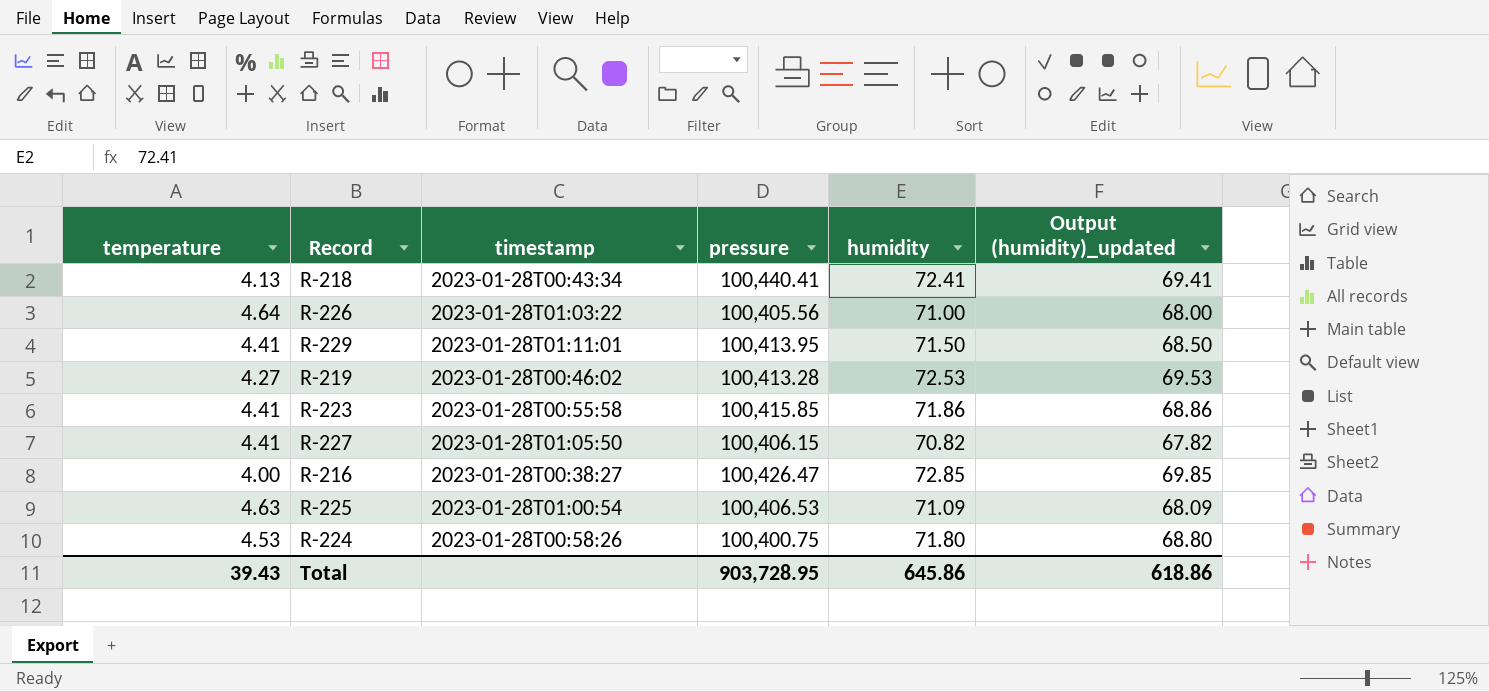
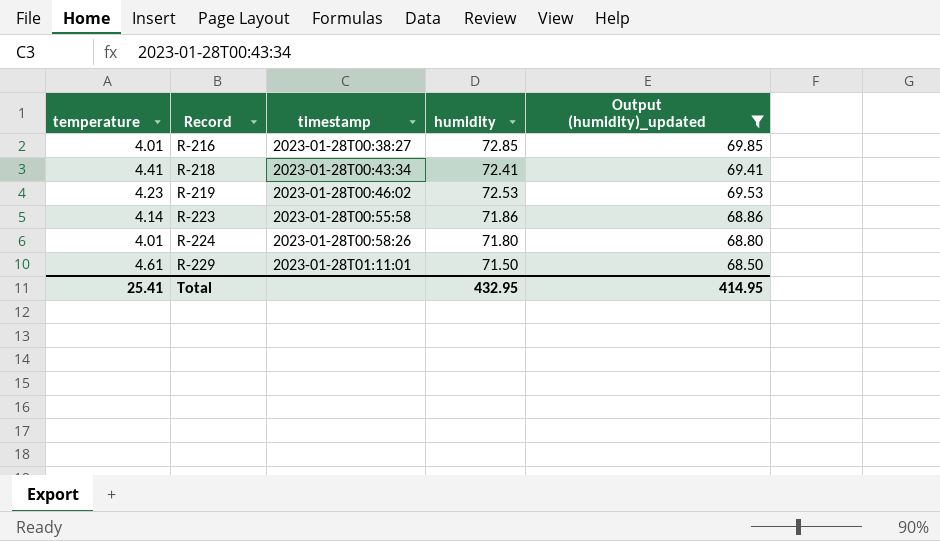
filter: none -> Output (humidity)_updated >= 68.50
row order: none -> Record ascending
column pressure | position: 4 -> none
R-216 | temperature: 4.00 -> 4.01
R-218 | temperature: 4.13 -> 4.41
R-219 | temperature: 4.27 -> 4.23
R-223 | temperature: 4.41 -> 4.14
R-224 | temperature: 4.53 -> 4.01
R-229 | temperature: 4.41 -> 4.61
Total | temperature: 39.43 -> 25.41
Total | humidity: 645.86 -> 432.95
Total | Output (humidity)_updated: 618.86 -> 414.95

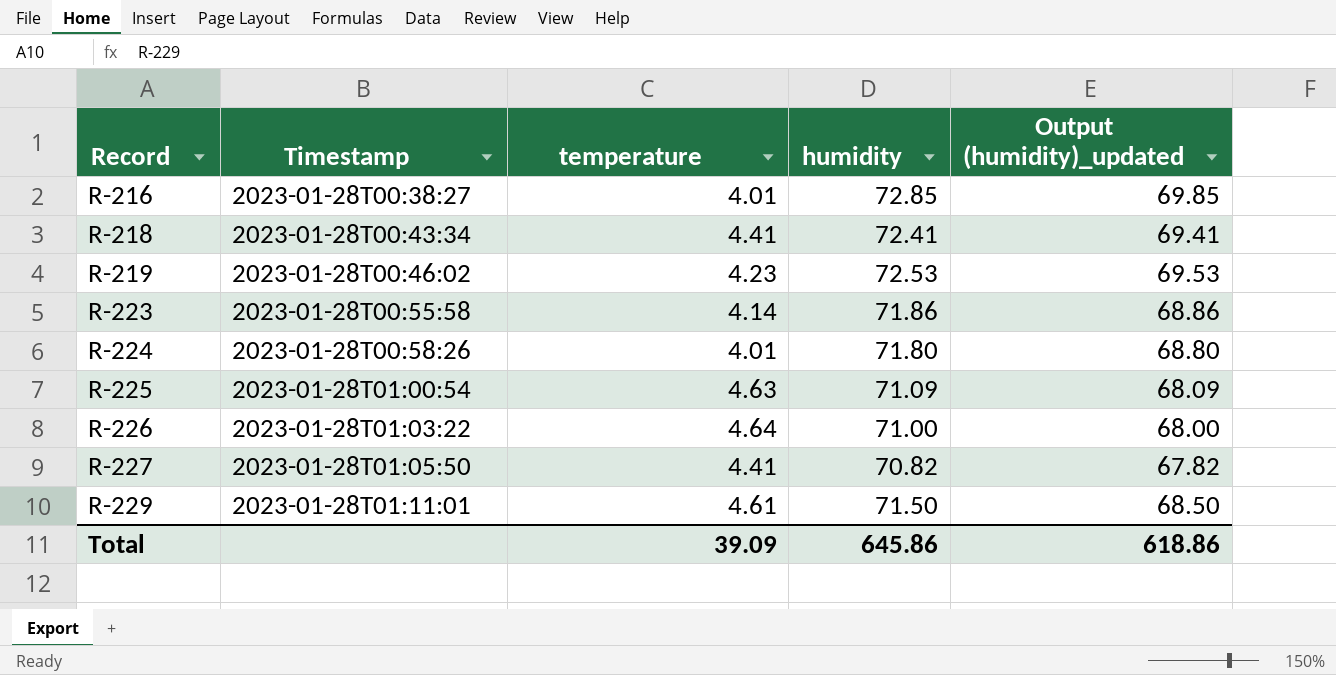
filter: Output (humidity)_updated >= 68.50 -> none
column name: timestamp -> Timestamp
column temperature | position: 1 -> 3
Total | temperature: 25.41 -> 39.09
Total | humidity: 432.95 -> 645.86
Total | Output (humidity)_updated: 414.95 -> 618.86

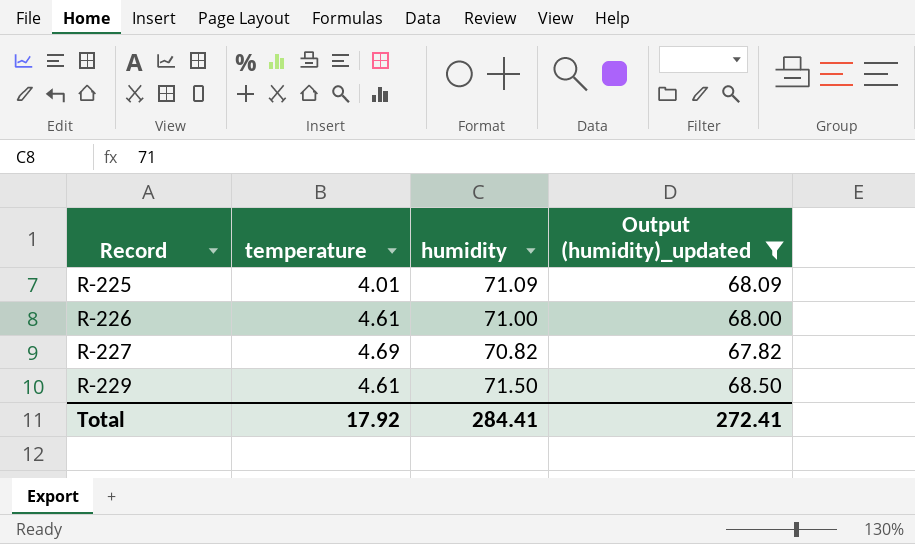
filter: none -> Output (humidity)_updated <= 68.50
column Timestamp | position: 2 -> none
R-225 | temperature: 4.63 -> 4.01
R-226 | temperature: 4.64 -> 4.61
R-227 | temperature: 4.41 -> 4.69
Total | temperature: 39.09 -> 17.92
Total | humidity: 645.86 -> 284.41
Total | Output (humidity)_updated: 618.86 -> 272.41

